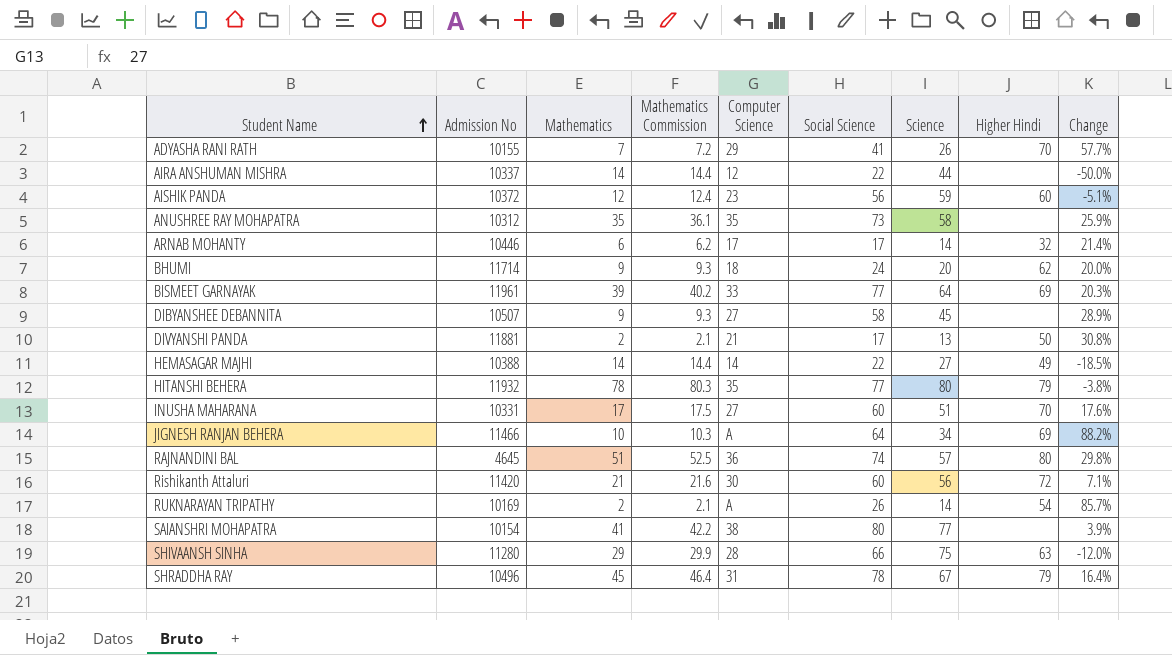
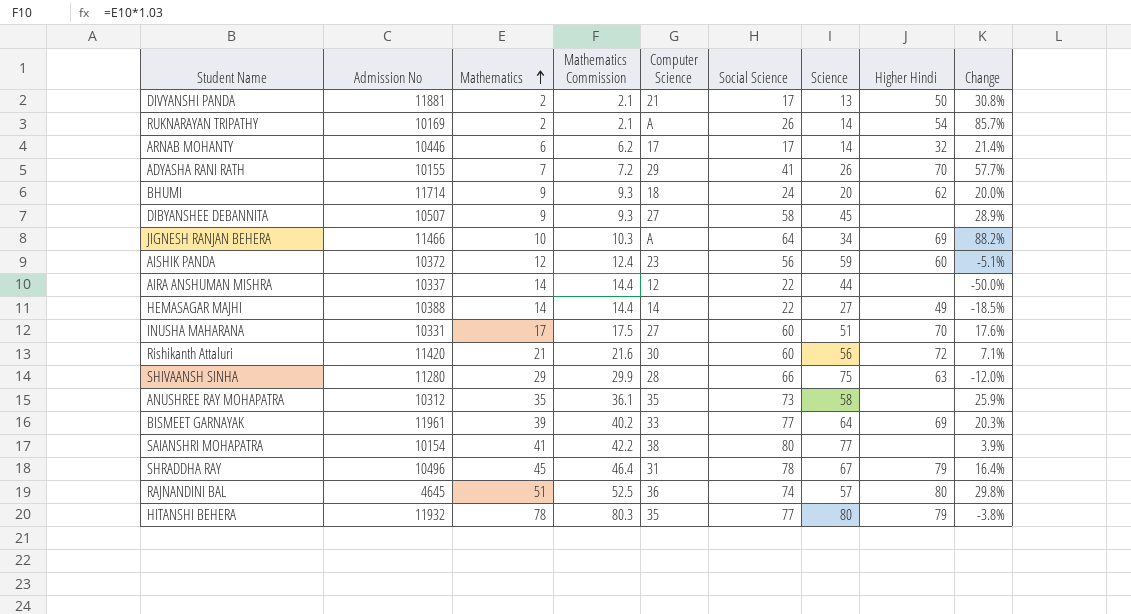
row order: Student Name ascending -> Mathematics ascending

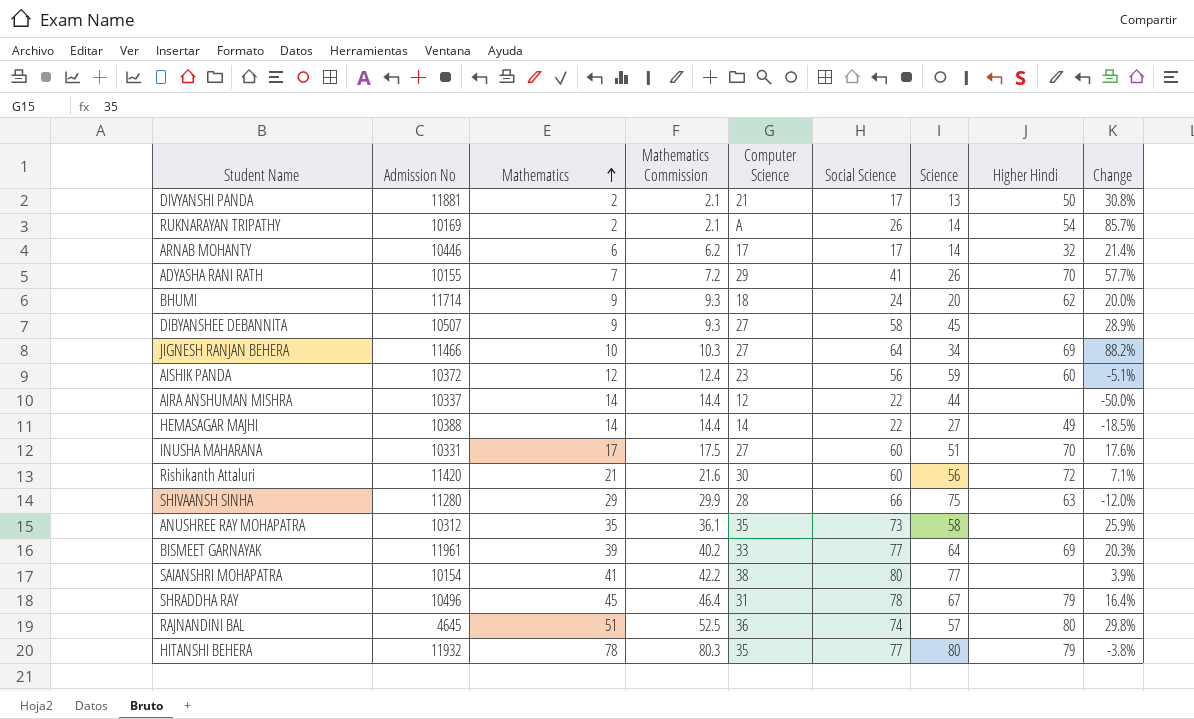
JIGNESH RANJAN BEHERA | Computer Science: A -> 27

